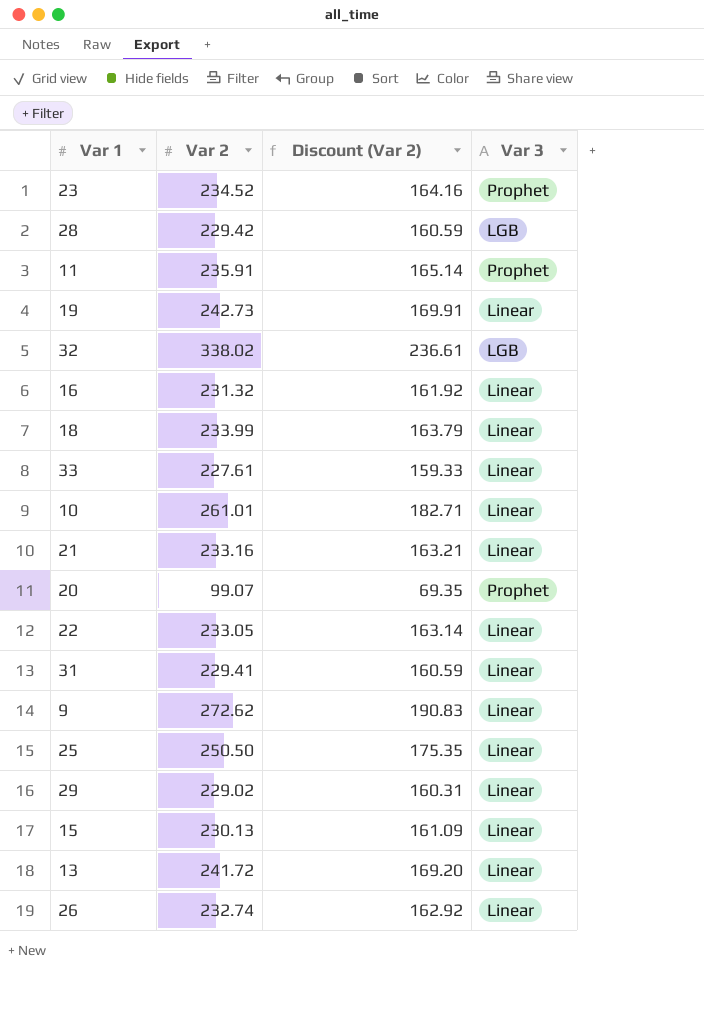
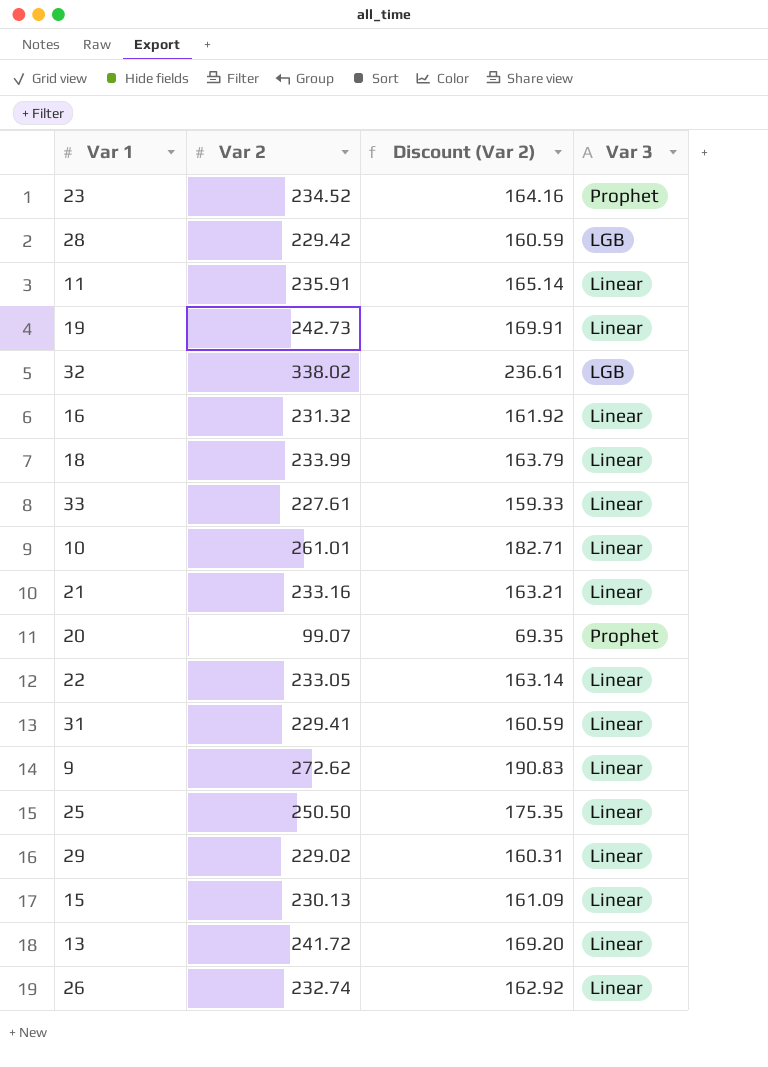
11 | Var 3: Prophet -> Linear

